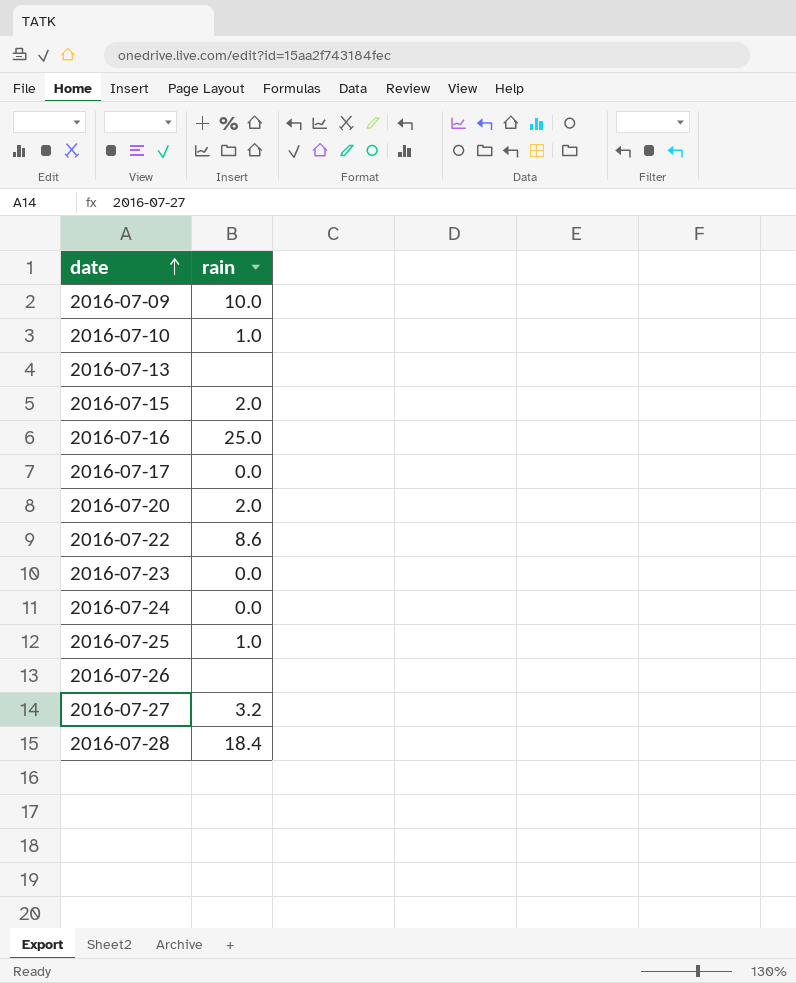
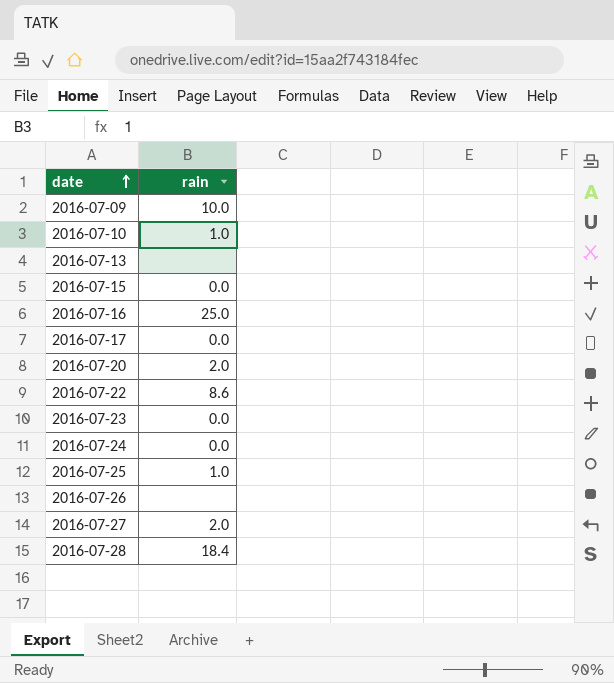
2016-07-15 | rain: 2.0 -> 0.0
2016-07-27 | rain: 3.2 -> 2.0

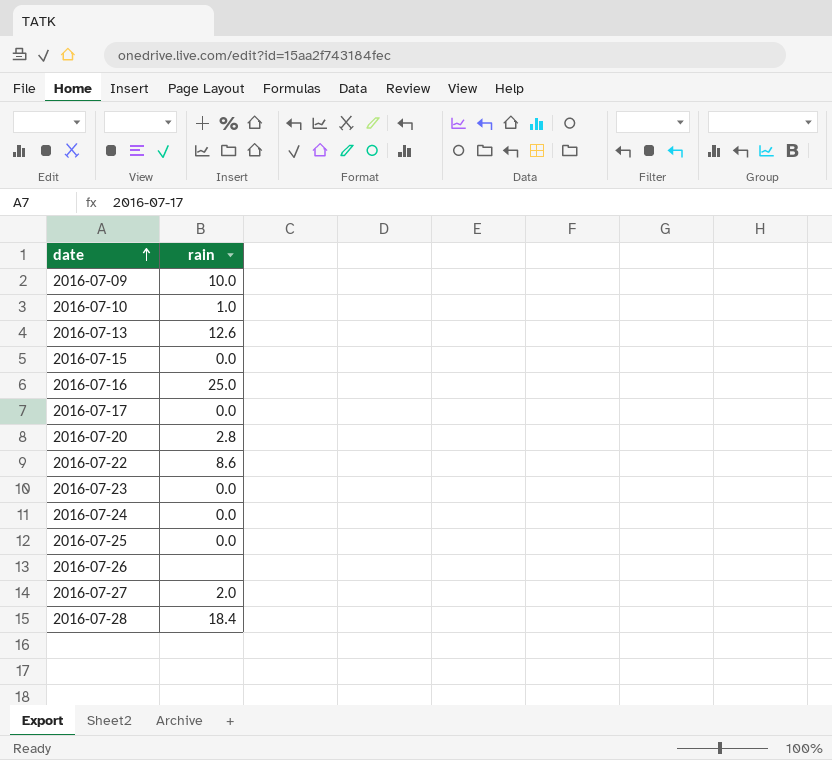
2016-07-13 | rain: none -> 12.6
2016-07-20 | rain: 2.0 -> 2.8
2016-07-25 | rain: 1.0 -> 0.0

